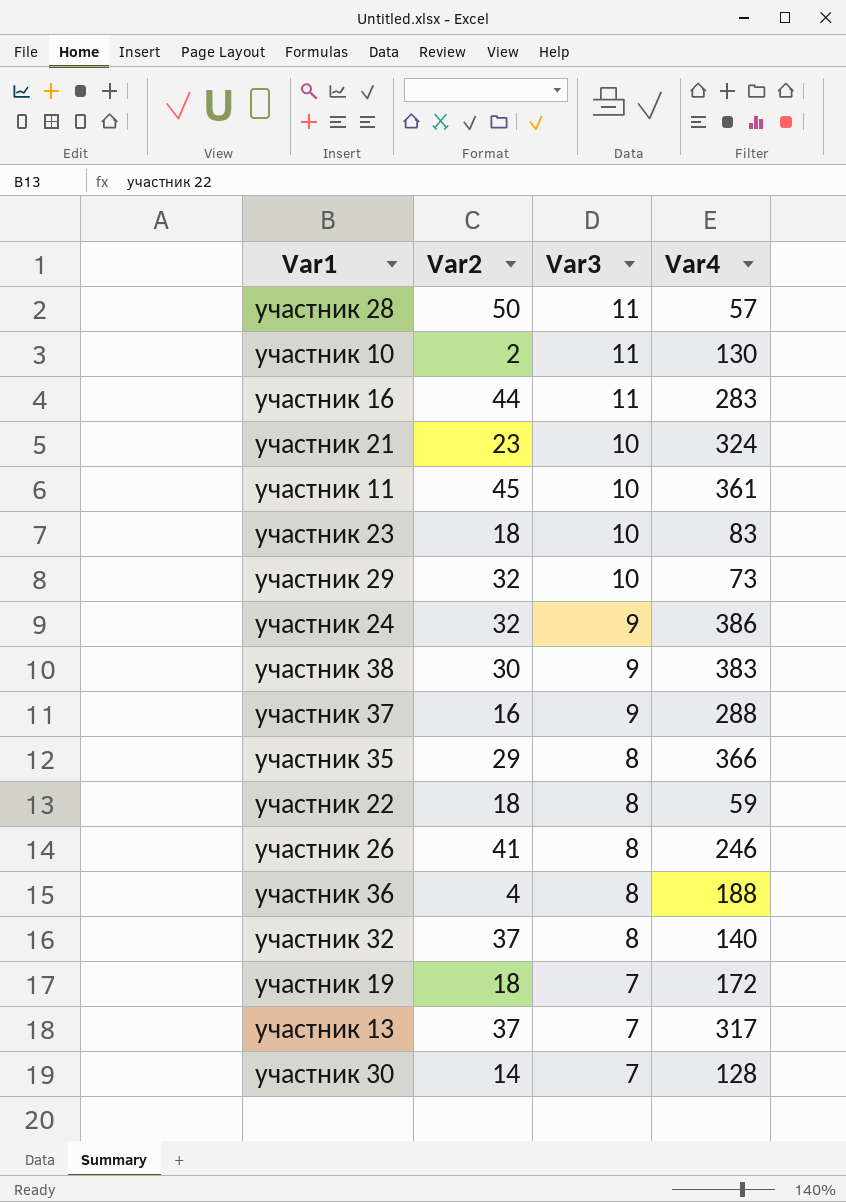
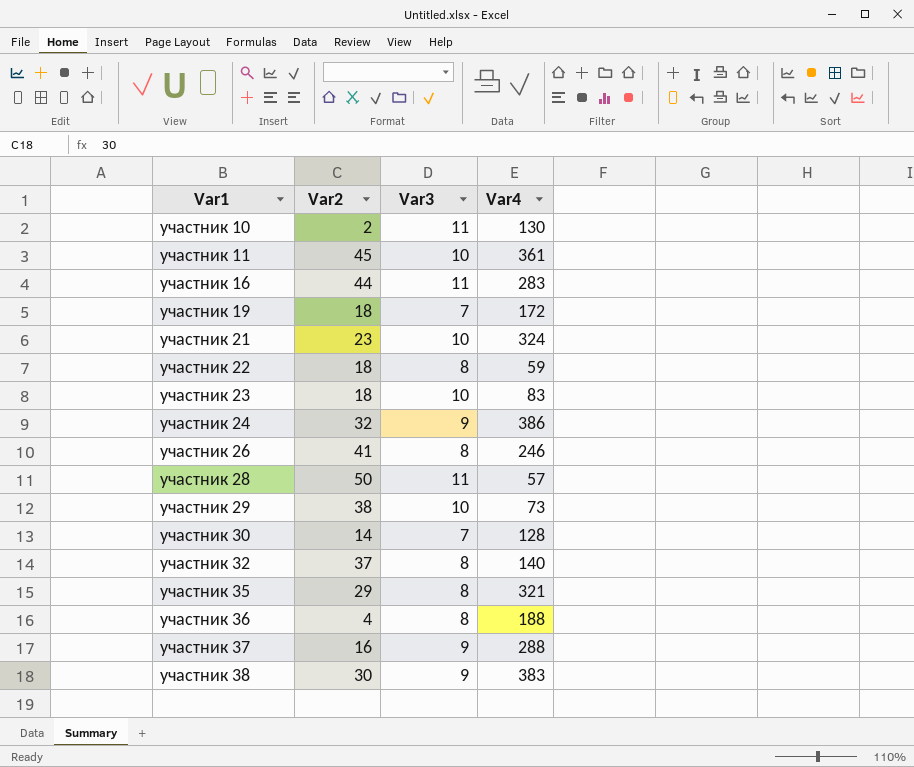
row order: Var3 descending -> Var1 ascending
row участник 13: 37 | 7 | 317 -> none
участник 29 | Var2: 32 -> 38
участник 35 | Var4: 366 -> 321

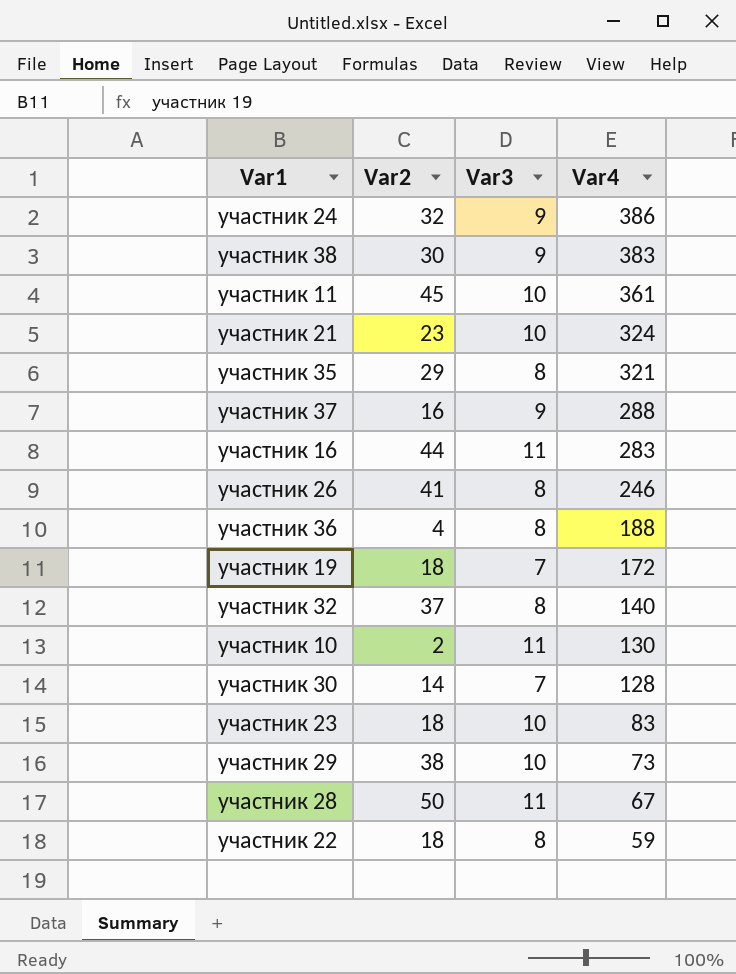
row order: Var1 ascending -> Var4 descending
участник 28 | Var4: 57 -> 67

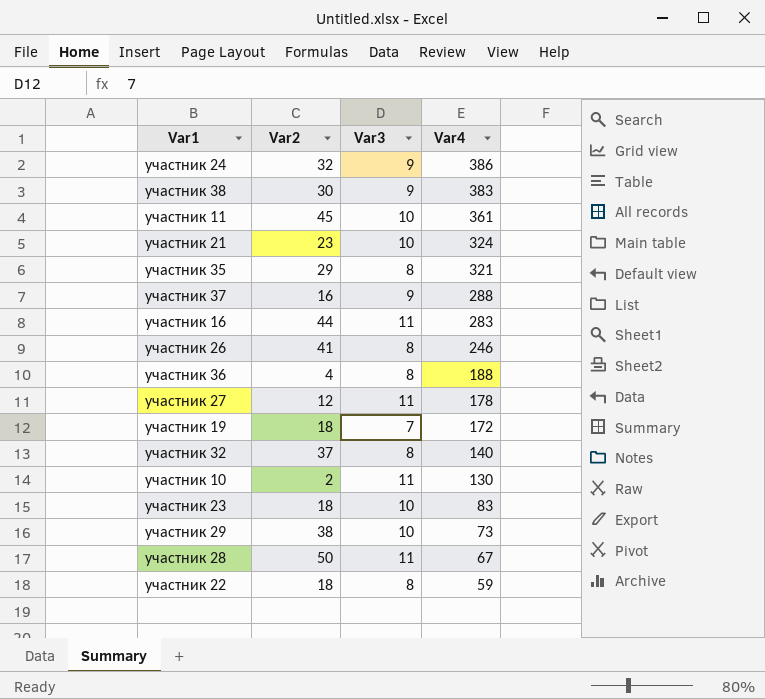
row участник 30: 14 | 7 | 128 -> none
row участник 27: none -> 12 | 11 | 178

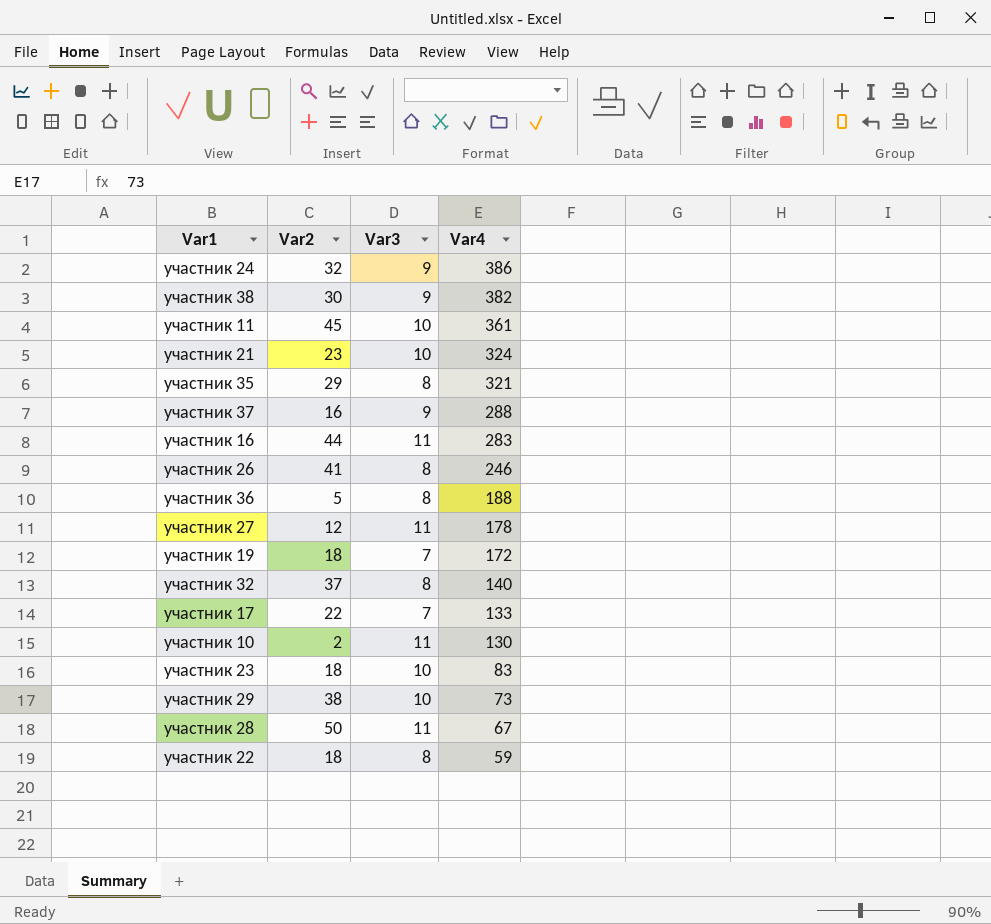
участник 38 | Var4: 383 -> 382
участник 36 | Var2: 4 -> 5
row участник 17: none -> 22 | 7 | 133

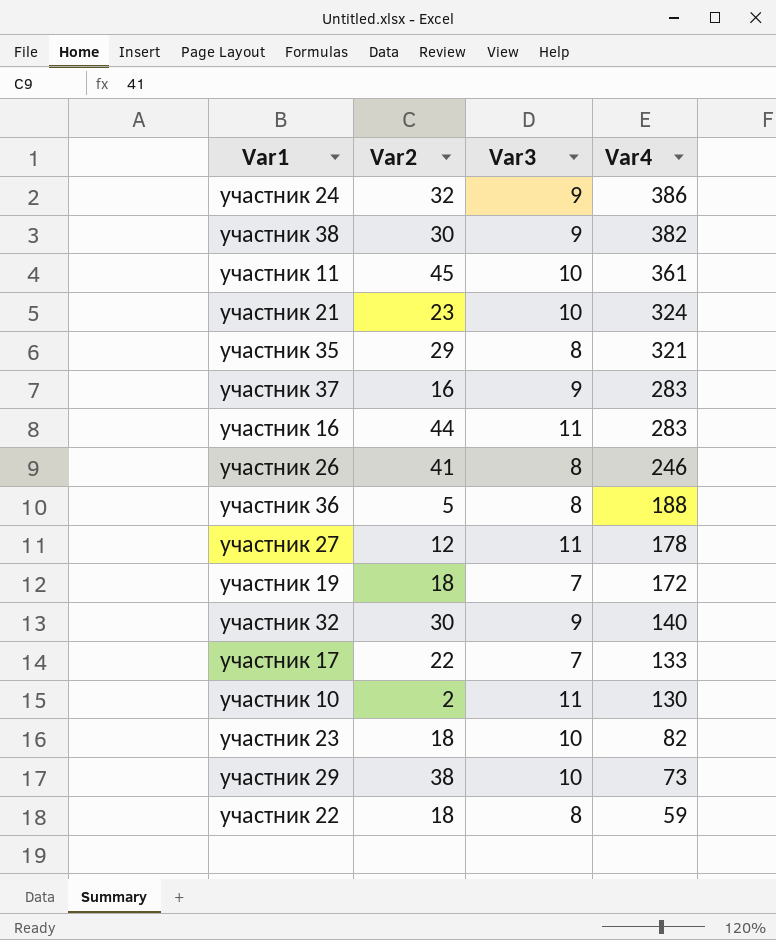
row участник 28: 50 | 11 | 67 -> none
участник 37 | Var4: 288 -> 283
участник 32 | Var2: 37 -> 30
участник 32 | Var3: 8 -> 9
участник 23 | Var4: 83 -> 82

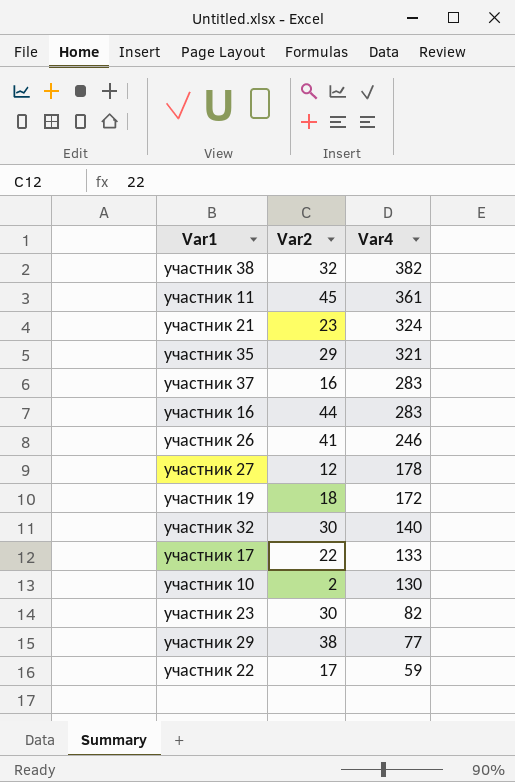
column Var3 | position: 3 -> none
row участник 24: 32 | 9 | 386 -> none
row участник 36: 5 | 8 | 188 -> none
участник 38 | Var2: 30 -> 32
участник 23 | Var2: 18 -> 30
участник 29 | Var4: 73 -> 77
участник 22 | Var2: 18 -> 17

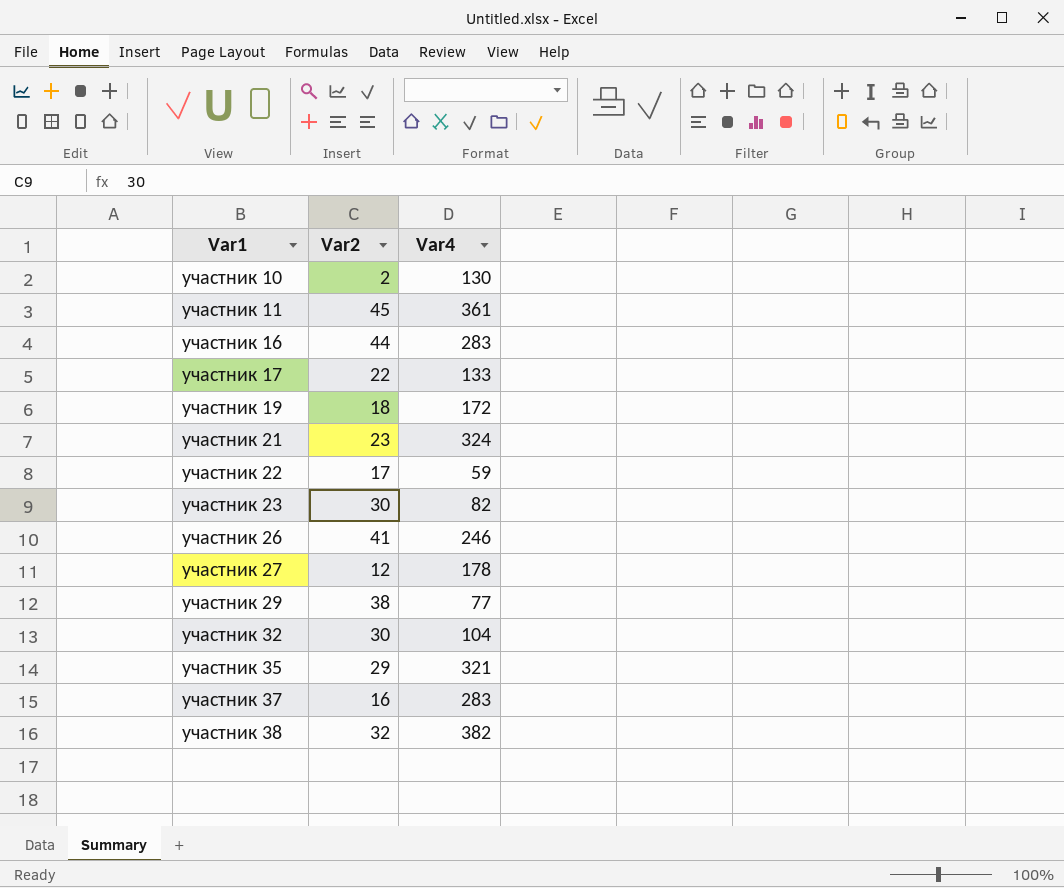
row order: Var4 descending -> Var1 ascending
участник 32 | Var4: 140 -> 104

